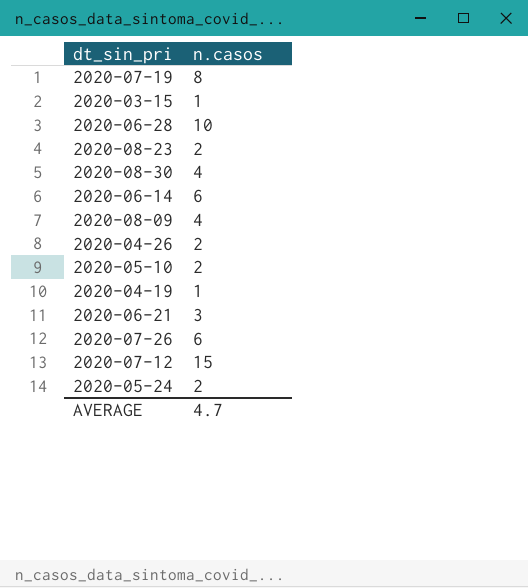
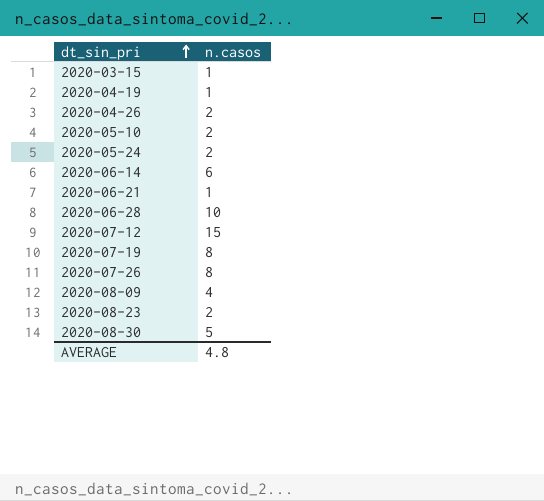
row order: none -> dt_sin_pri ascending
2020-06-21 | n.casos: 3 -> 1
2020-07-26 | n.casos: 6 -> 8
2020-08-30 | n.casos: 4 -> 5
AVERAGE | n.casos: 4.7 -> 4.8

